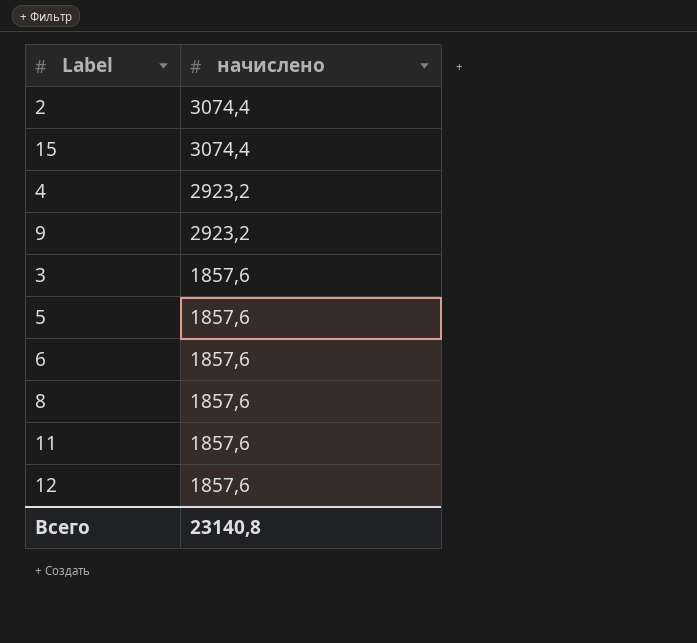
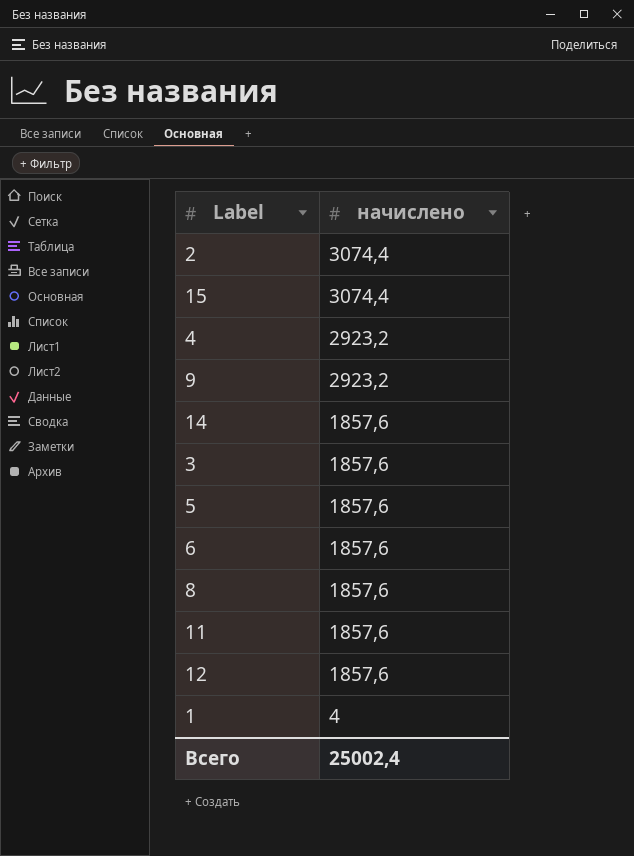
row 14: none -> 1857,6
row 1: none -> 4
Всего | начислено: 23140,8 -> 25002,4

